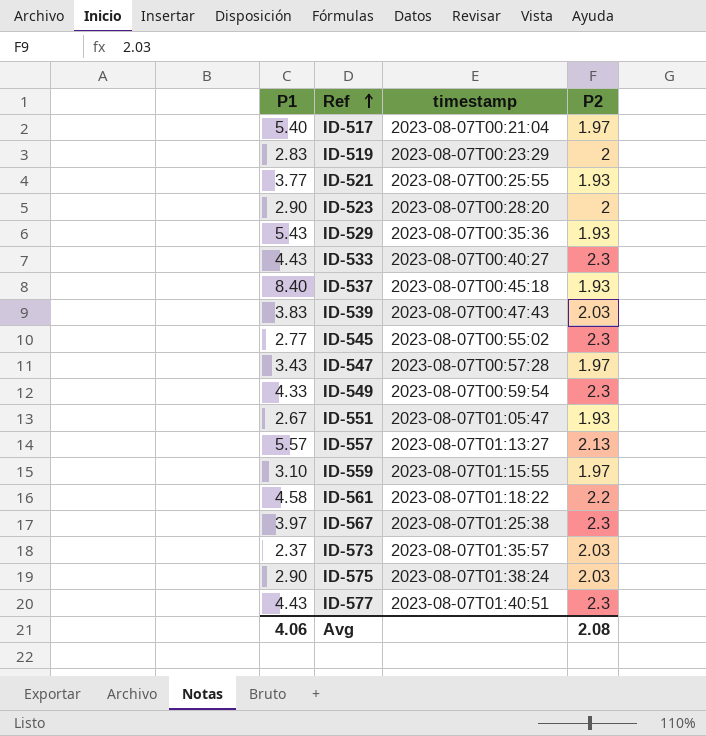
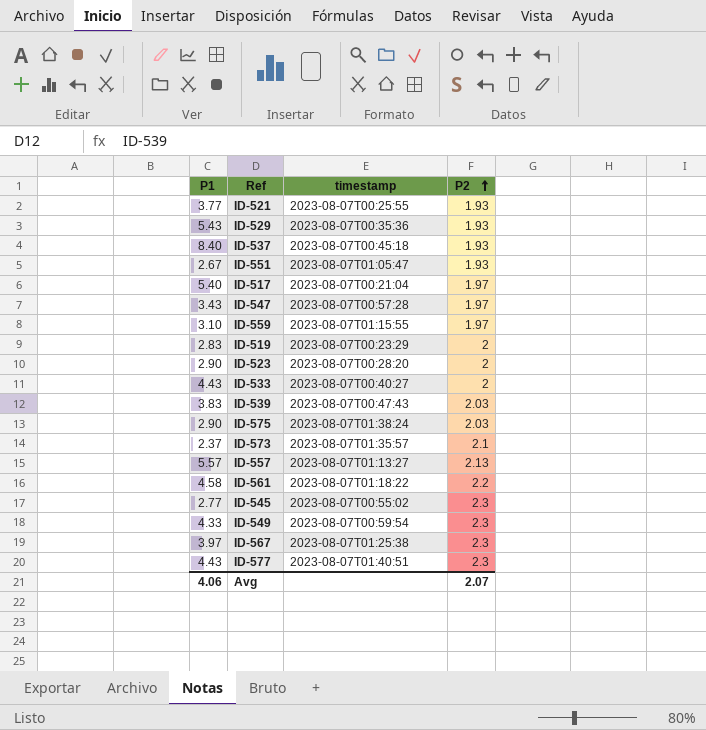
row order: Ref ascending -> P2 ascending
ID-533 | P2: 2.3 -> 2
ID-573 | P2: 2.03 -> 2.1
Avg | P2: 2.08 -> 2.07

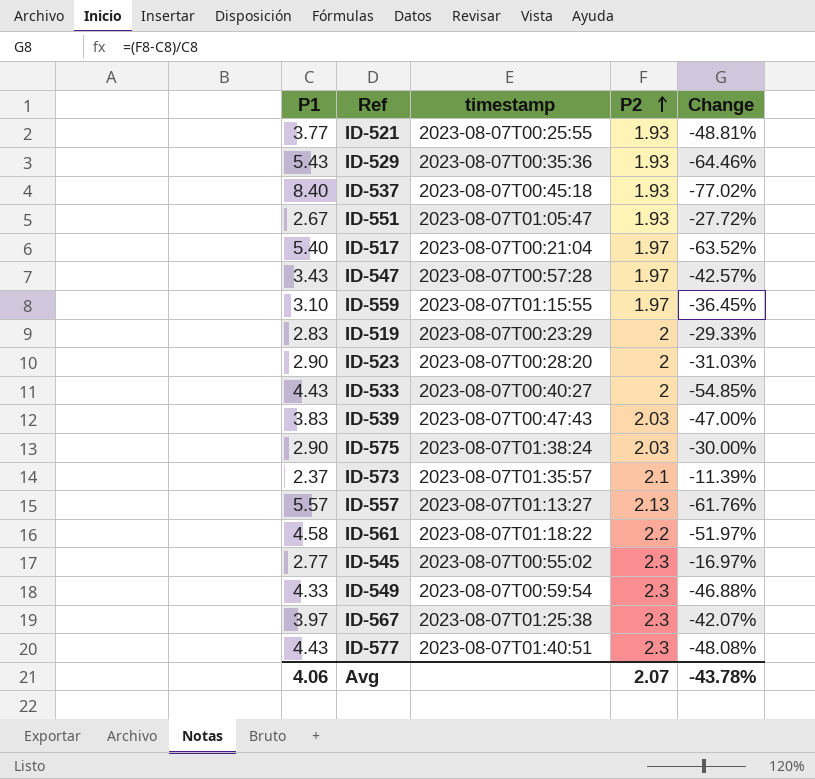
column Change | formula: none -> ([P2] - [P1]) / [P1]

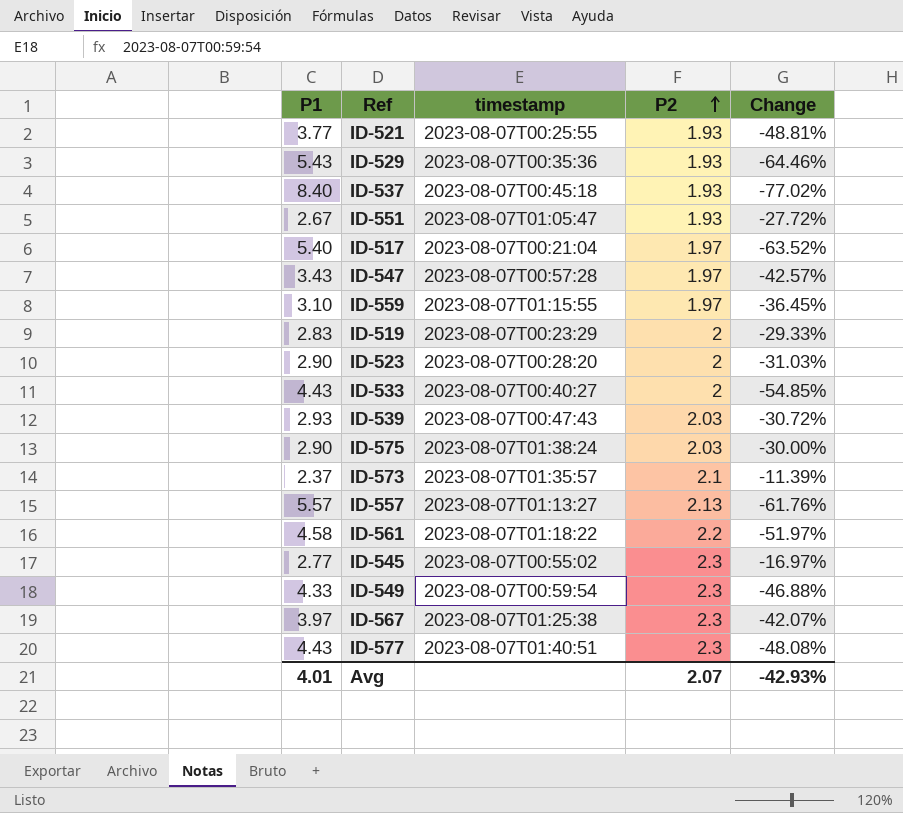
ID-539 | P1: 3.83 -> 2.93
ID-539 | Change: -47.00% -> -30.72%
Avg | P1: 4.06 -> 4.01
Avg | Change: -43.78% -> -42.93%

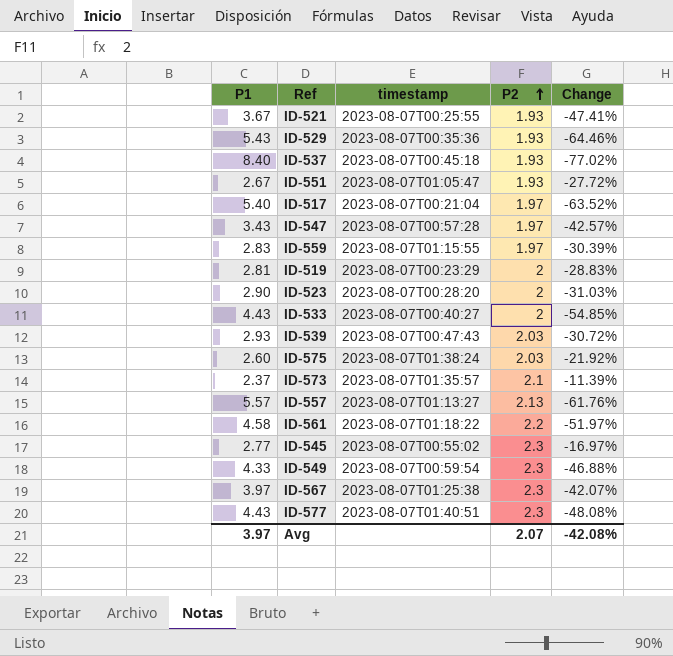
ID-521 | P1: 3.77 -> 3.67
ID-521 | Change: -48.81% -> -47.41%
ID-559 | P1: 3.10 -> 2.83
ID-559 | Change: -36.45% -> -30.39%
ID-519 | P1: 2.83 -> 2.81
ID-519 | Change: -29.33% -> -28.83%
ID-575 | P1: 2.90 -> 2.60
ID-575 | Change: -30.00% -> -21.92%
Avg | P1: 4.01 -> 3.97
Avg | Change: -42.93% -> -42.08%

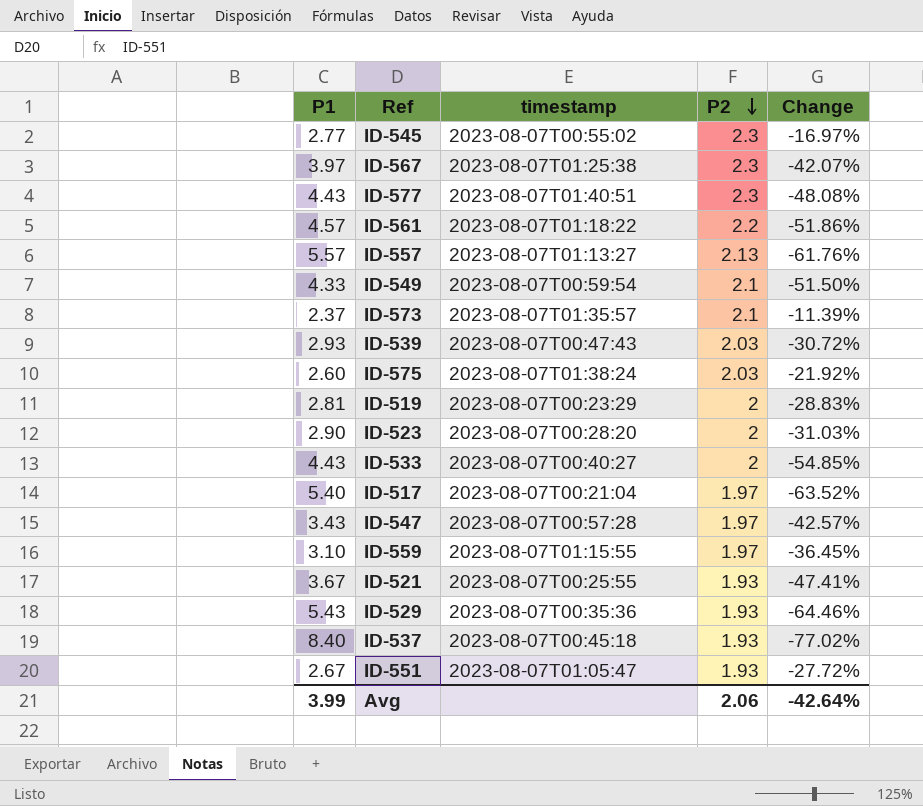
row order: P2 ascending -> P2 descending
ID-561 | P1: 4.58 -> 4.57
ID-561 | Change: -51.97% -> -51.86%
ID-549 | P2: 2.3 -> 2.1
ID-549 | Change: -46.88% -> -51.50%
ID-559 | P1: 2.83 -> 3.10
ID-559 | Change: -30.39% -> -36.45%
Avg | P1: 3.97 -> 3.99
Avg | P2: 2.07 -> 2.06
Avg | Change: -42.08% -> -42.64%

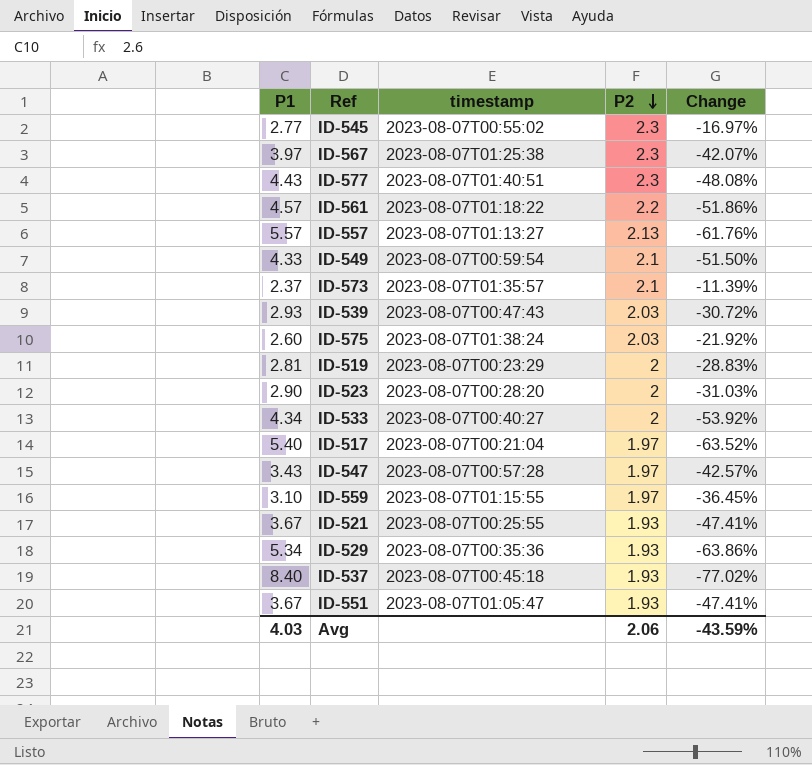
ID-533 | P1: 4.43 -> 4.34
ID-533 | Change: -54.85% -> -53.92%
ID-529 | P1: 5.43 -> 5.34
ID-529 | Change: -64.46% -> -63.86%
ID-551 | P1: 2.67 -> 3.67
ID-551 | Change: -27.72% -> -47.41%
Avg | P1: 3.99 -> 4.03
Avg | Change: -42.64% -> -43.59%

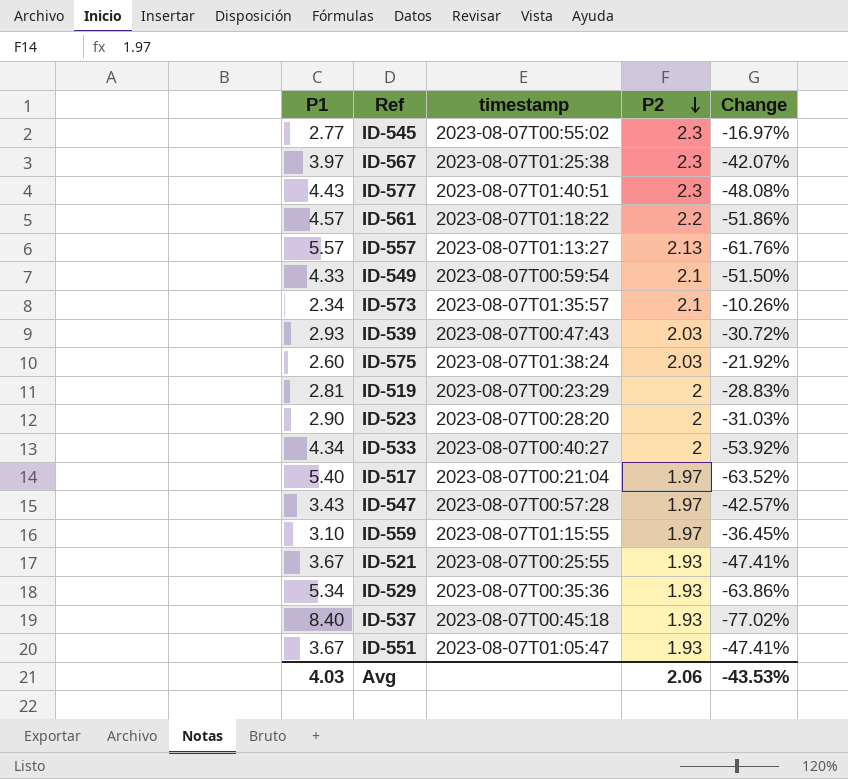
ID-573 | P1: 2.37 -> 2.34
ID-573 | Change: -11.39% -> -10.26%
Avg | Change: -43.59% -> -43.53%

